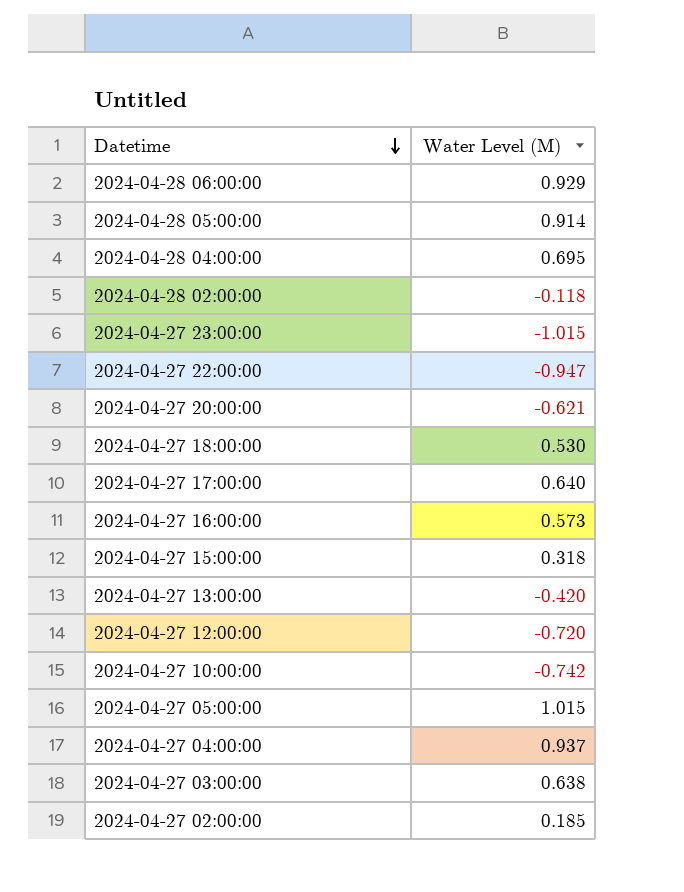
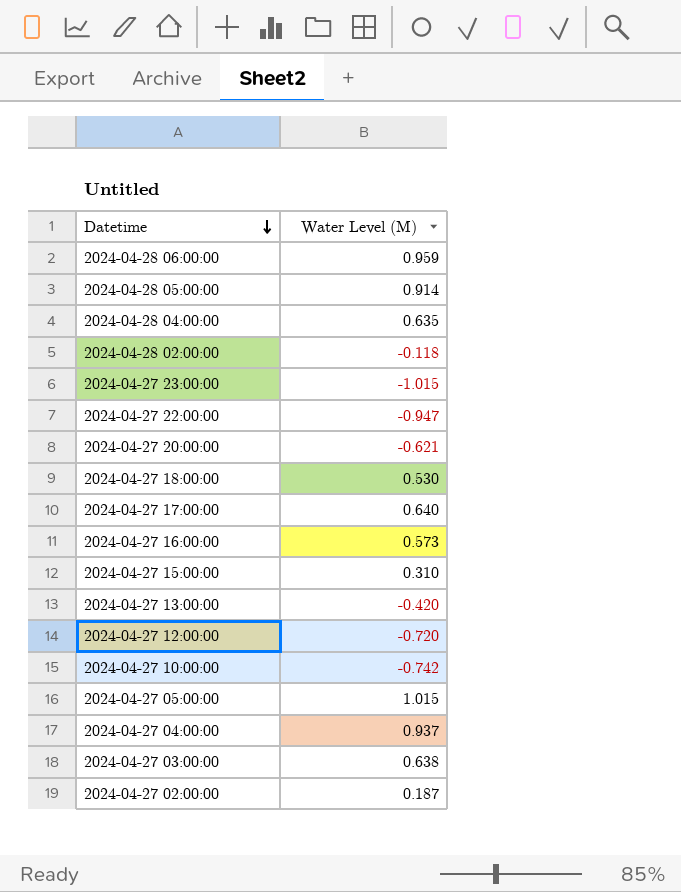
2024-04-28 06:00:00 | Water Level (M): 0.929 -> 0.959
2024-04-28 04:00:00 | Water Level (M): 0.695 -> 0.635
2024-04-27 15:00:00 | Water Level (M): 0.318 -> 0.310
2024-04-27 02:00:00 | Water Level (M): 0.185 -> 0.187

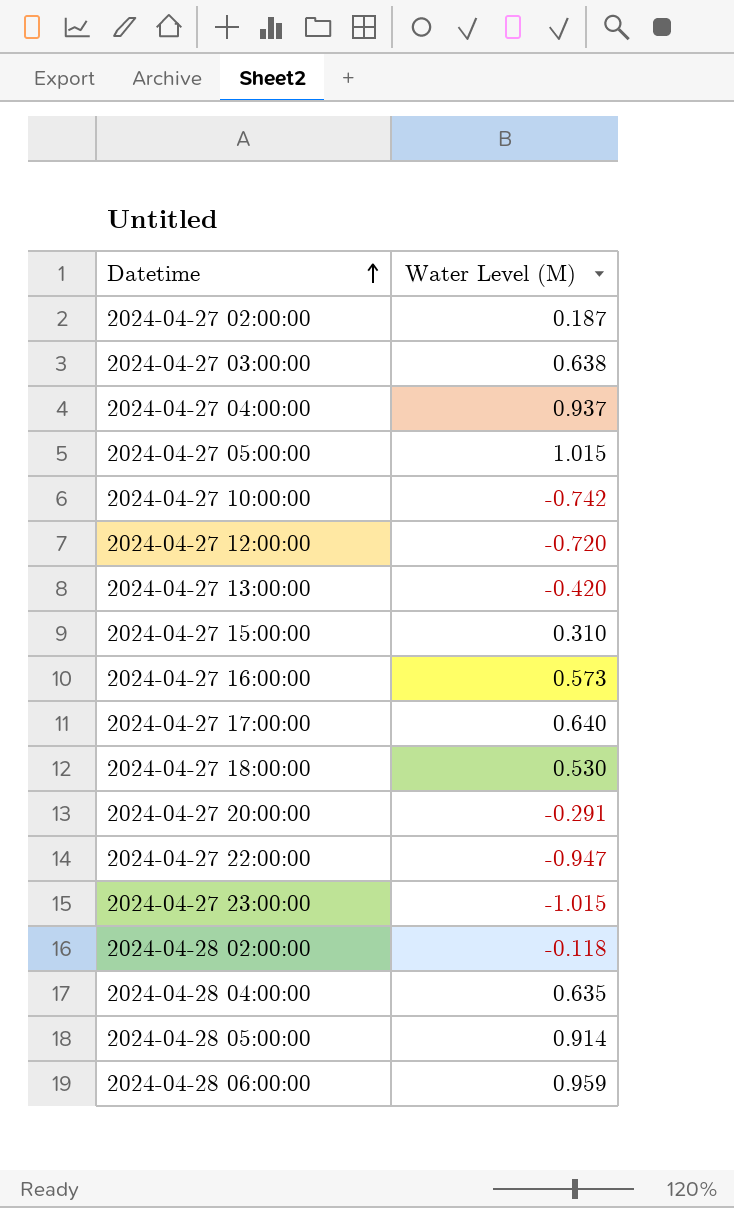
row order: Datetime descending -> Datetime ascending
2024-04-27 20:00:00 | Water Level (M): -0.621 -> -0.291

